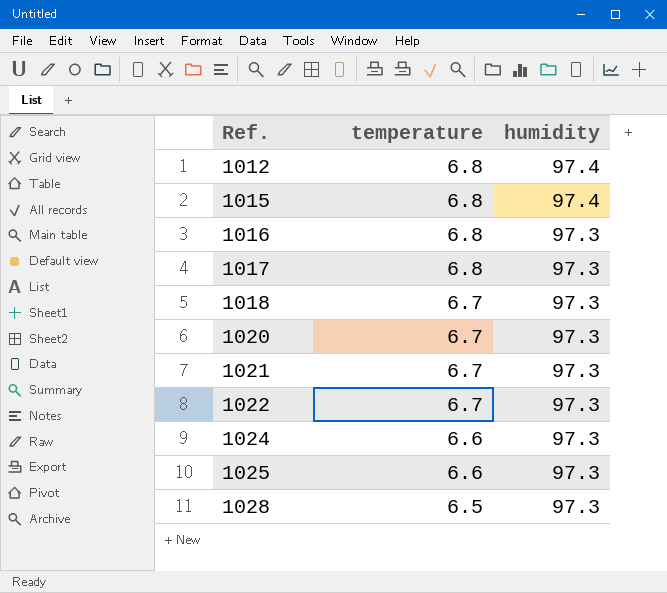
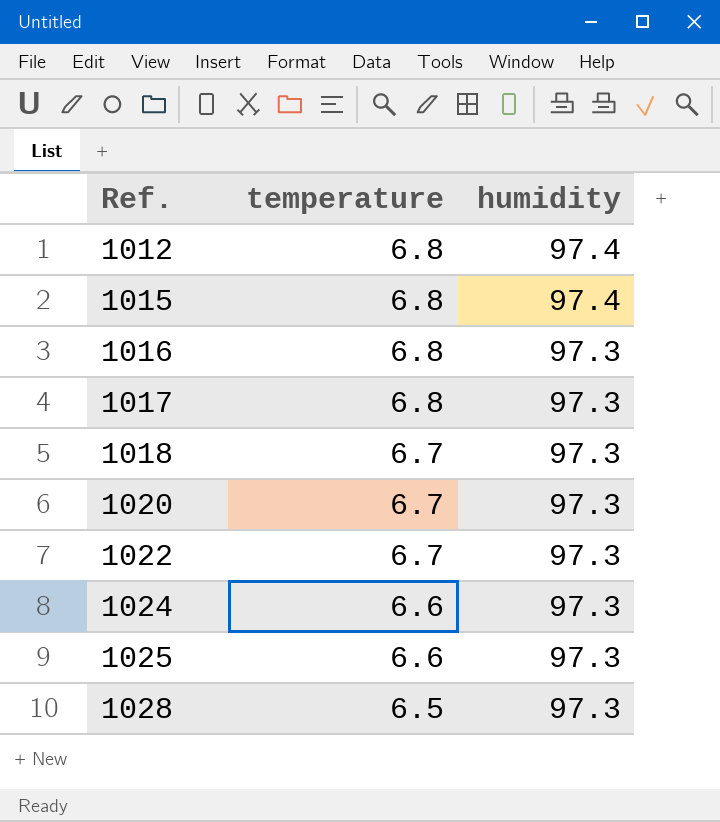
row 1021: 6.7 | 97.3 -> none

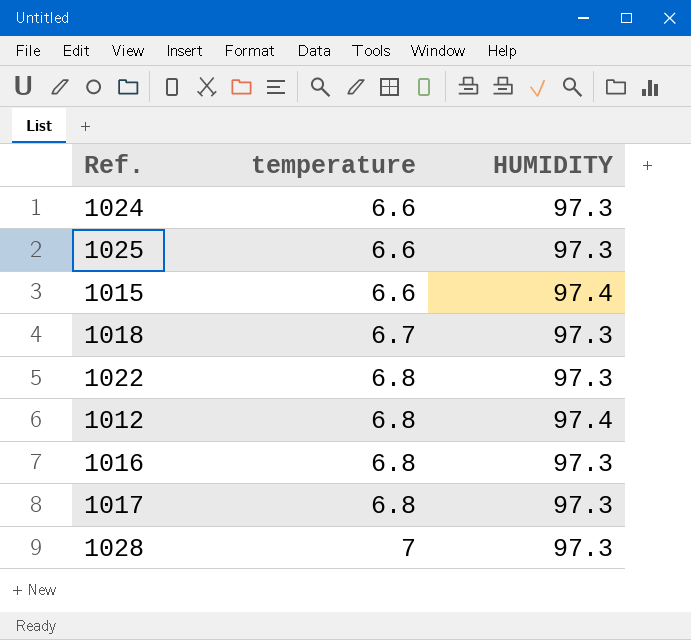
row order: Ref. ascending -> temperature ascending
column name: humidity -> HUMIDITY
row 1020: 6.7 | 97.3 -> none
1015 | temperature: 6.8 -> 6.6
1022 | temperature: 6.7 -> 6.8
1028 | temperature: 6.5 -> 7

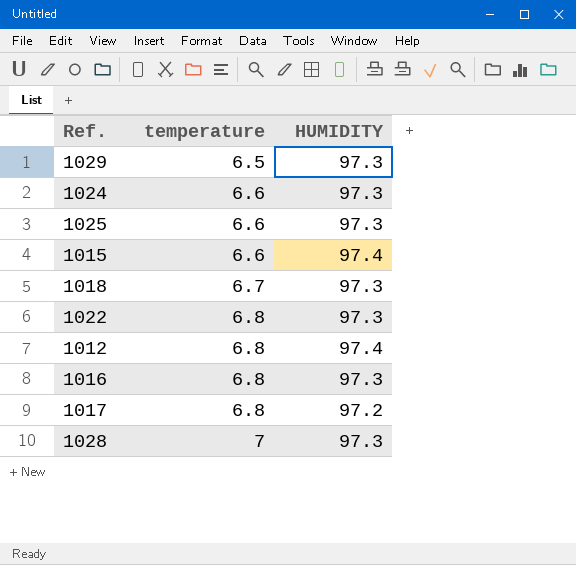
row 1029: none -> 6.5 | 97.3
1017 | HUMIDITY: 97.3 -> 97.2

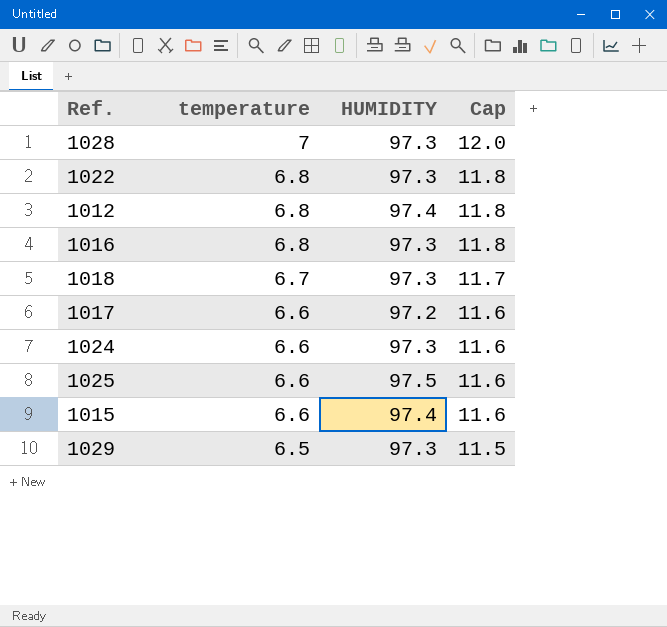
row order: temperature ascending -> temperature descending
column Cap | formula: none -> [temperature] + 5
1017 | temperature: 6.8 -> 6.6
1025 | HUMIDITY: 97.3 -> 97.5

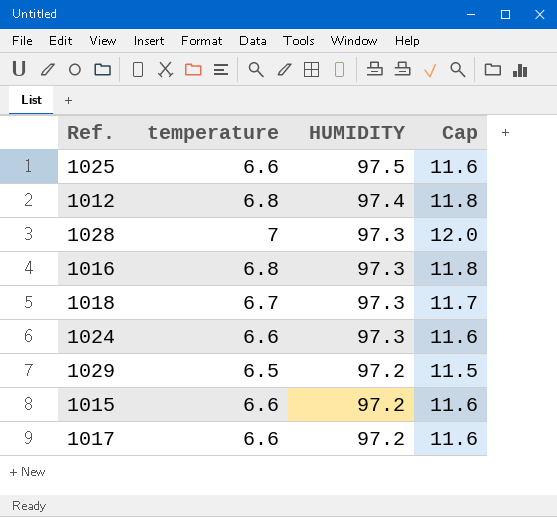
row order: temperature descending -> HUMIDITY descending
row 1022: 6.8 | 97.3 | 11.8 -> none
1029 | HUMIDITY: 97.3 -> 97.2
1015 | HUMIDITY: 97.4 -> 97.2

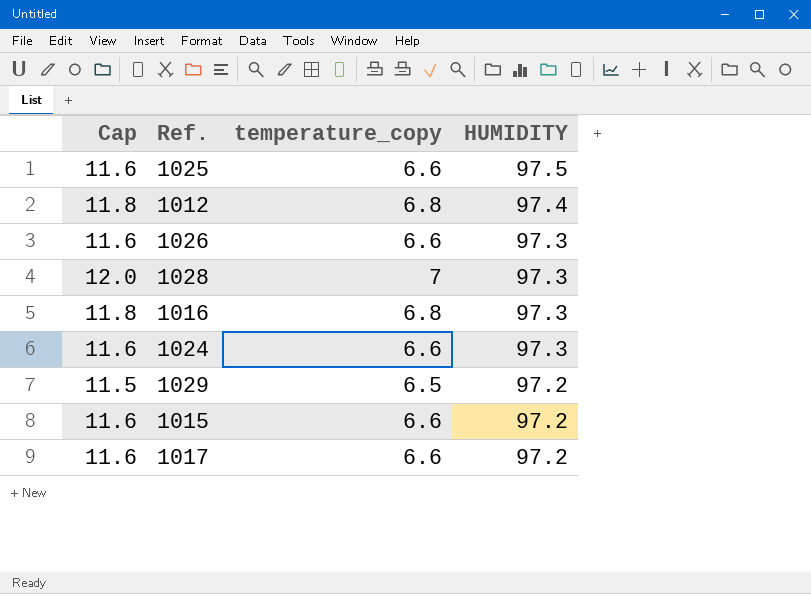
column Cap | position: 4 -> 1
column name: temperature -> temperature_copy
row 1018: 6.7 | 97.3 | 11.7 -> none
row 1026: none -> 11.6 | 6.6 | 97.3

